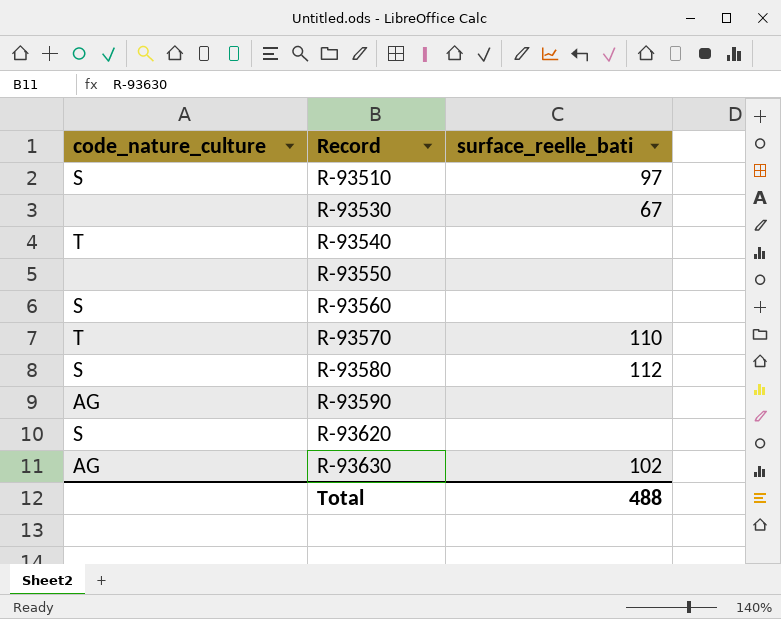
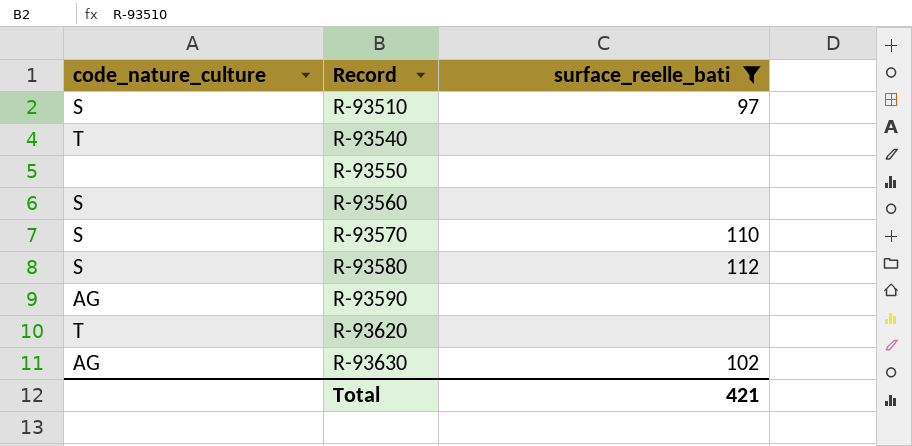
filter: none -> surface_reelle_bati != 67
R-93570 | code_nature_culture: T -> S
R-93620 | code_nature_culture: S -> T
Total | surface_reelle_bati: 488 -> 421

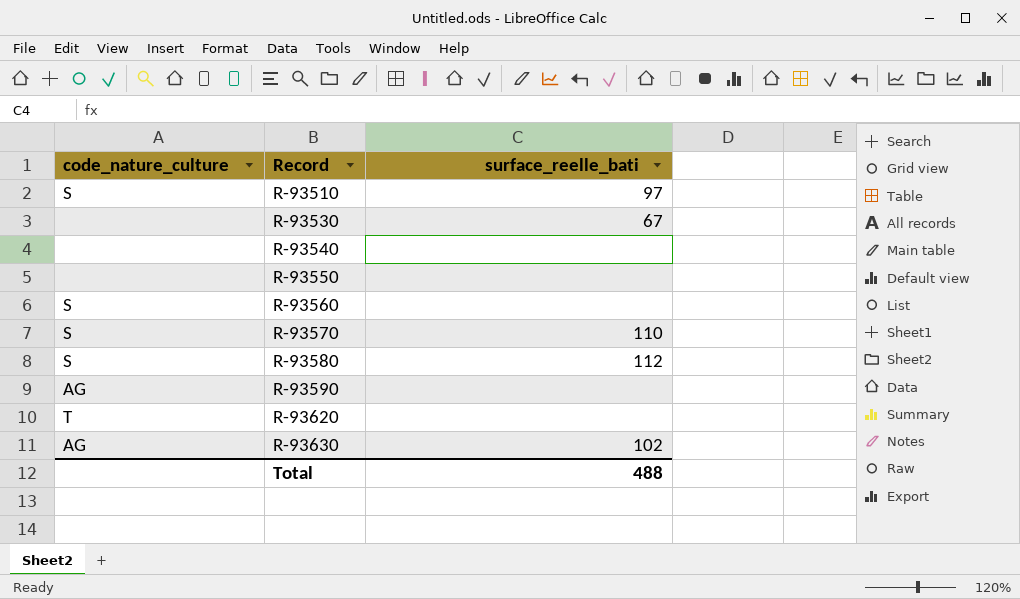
filter: surface_reelle_bati != 67 -> none
R-93540 | code_nature_culture: T -> none
Total | surface_reelle_bati: 421 -> 488

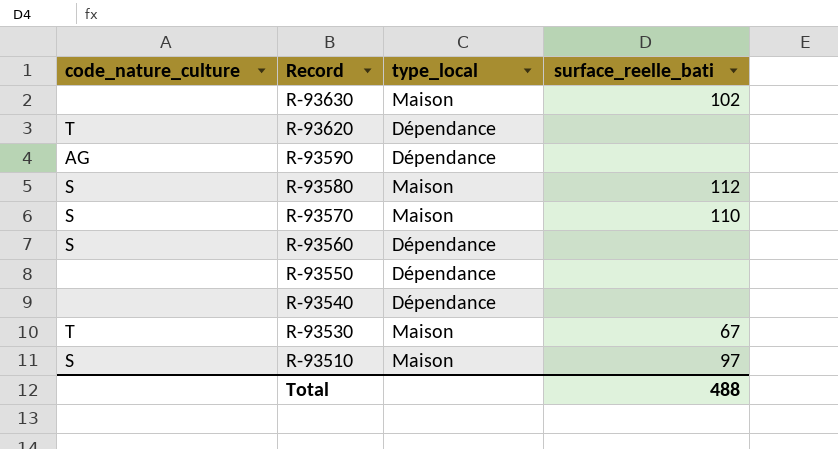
row order: Record ascending -> Record descending
column type_local | position: none -> 3
R-93630 | code_nature_culture: AG -> none
R-93530 | code_nature_culture: none -> T

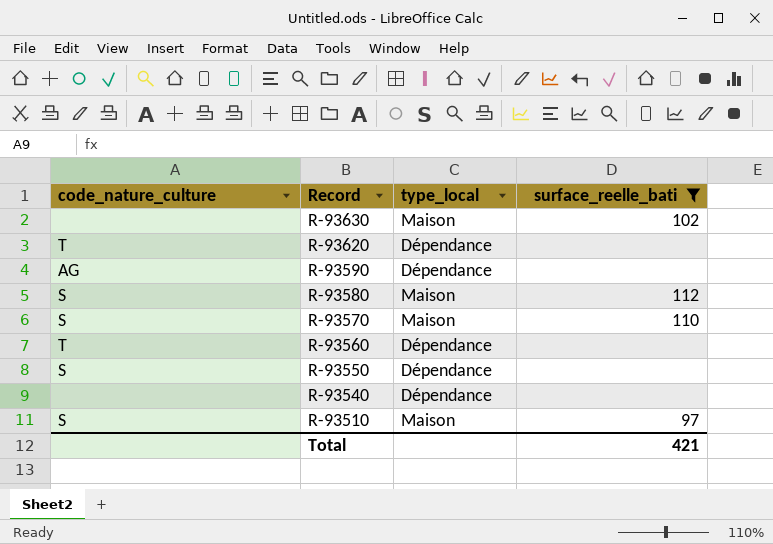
filter: none -> surface_reelle_bati != 67
R-93560 | code_nature_culture: S -> T
R-93550 | code_nature_culture: none -> S
Total | surface_reelle_bati: 488 -> 421

